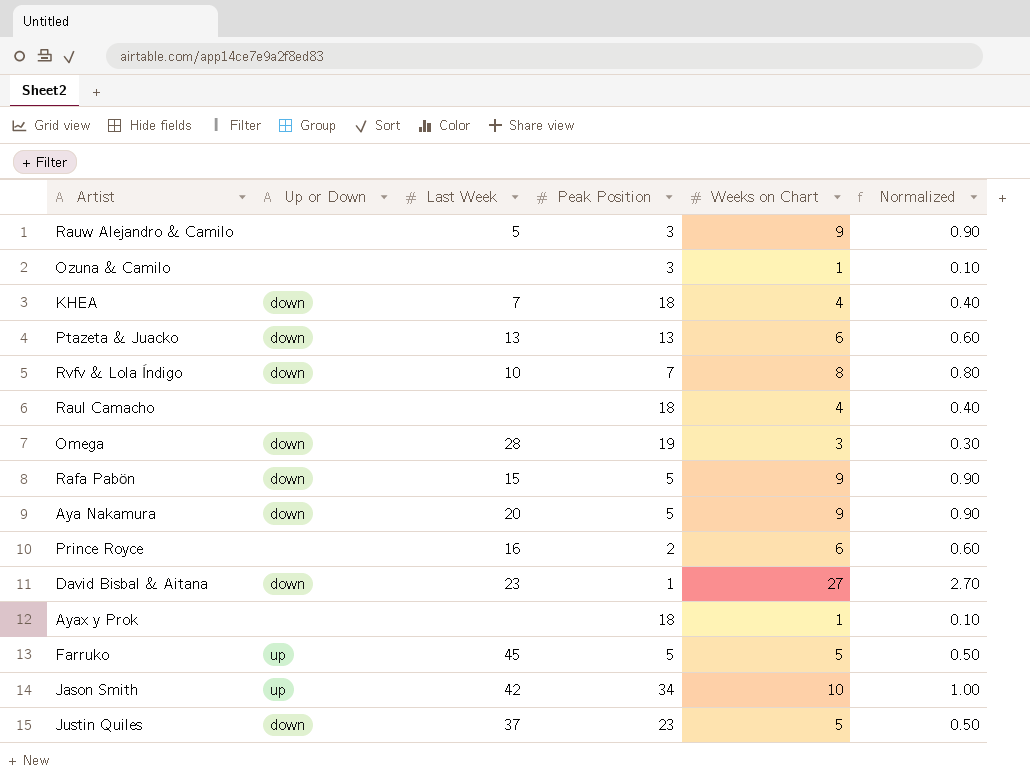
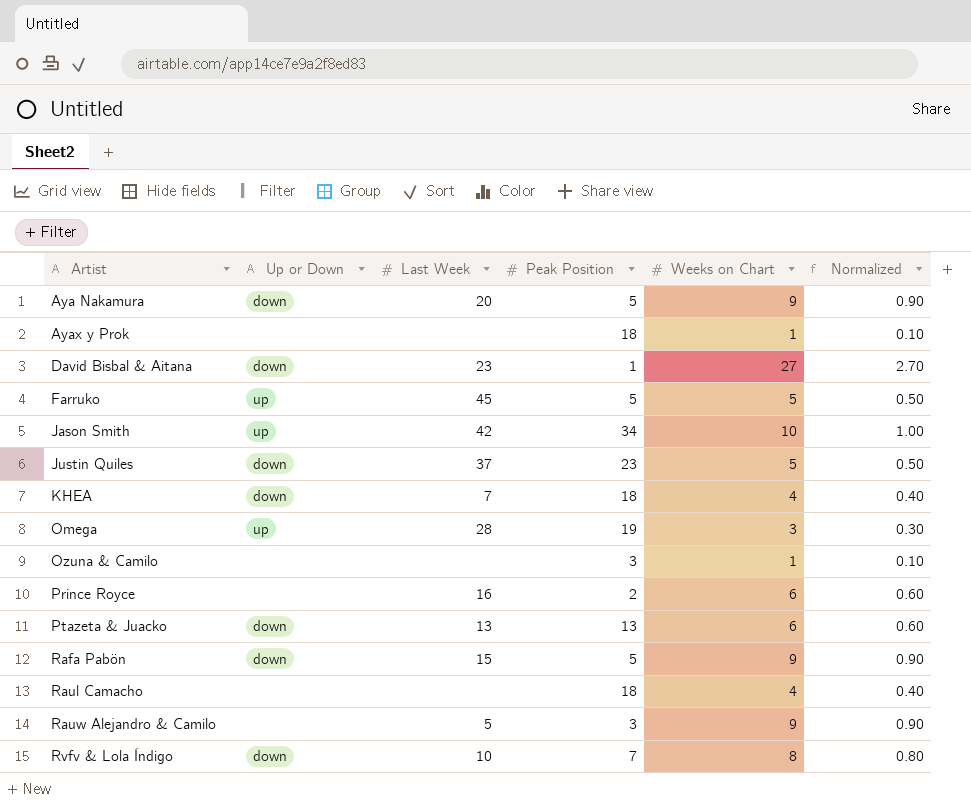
row order: none -> Artist ascending
Omega | Up or Down: down -> up

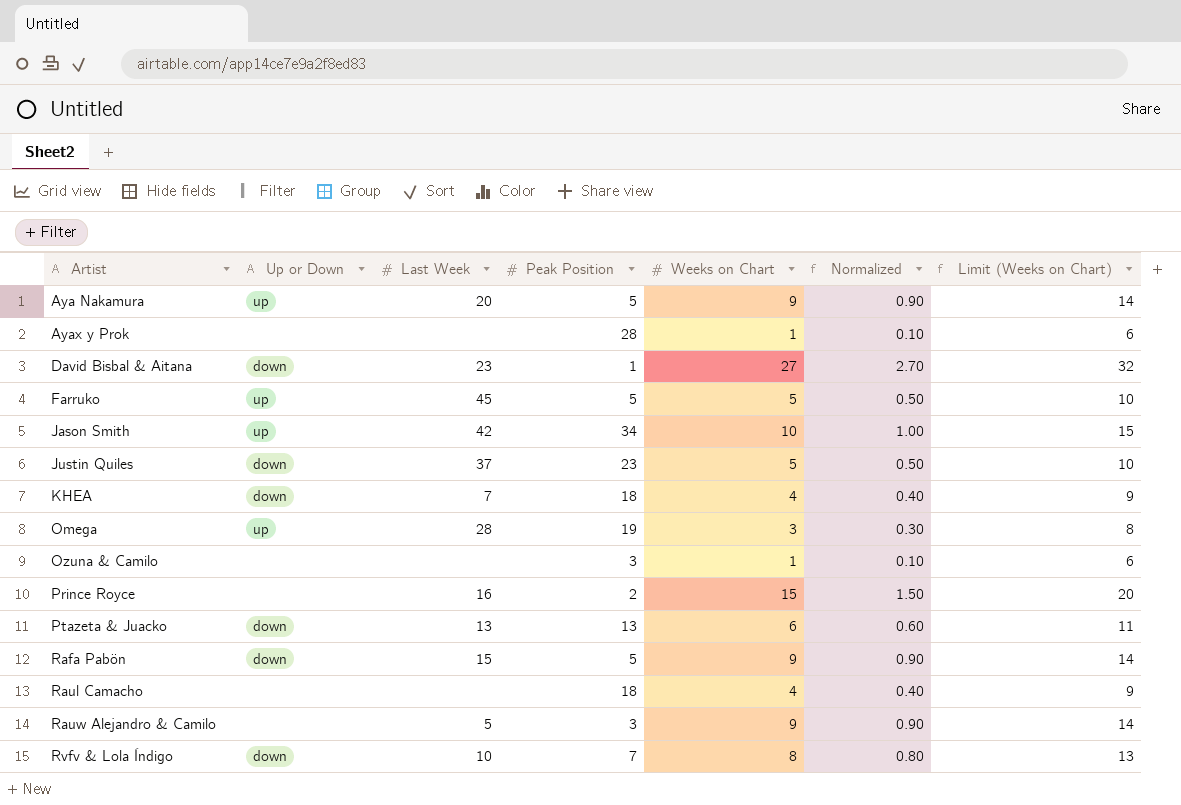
column Limit (Weeks on Chart) | formula: none -> [Weeks on Chart] + 5
Aya Nakamura | Up or Down: down -> up
Ayax y Prok | Peak Position: 18 -> 28
Prince Royce | Weeks on Chart: 6 -> 15
Prince Royce | Normalized: 0.60 -> 1.50

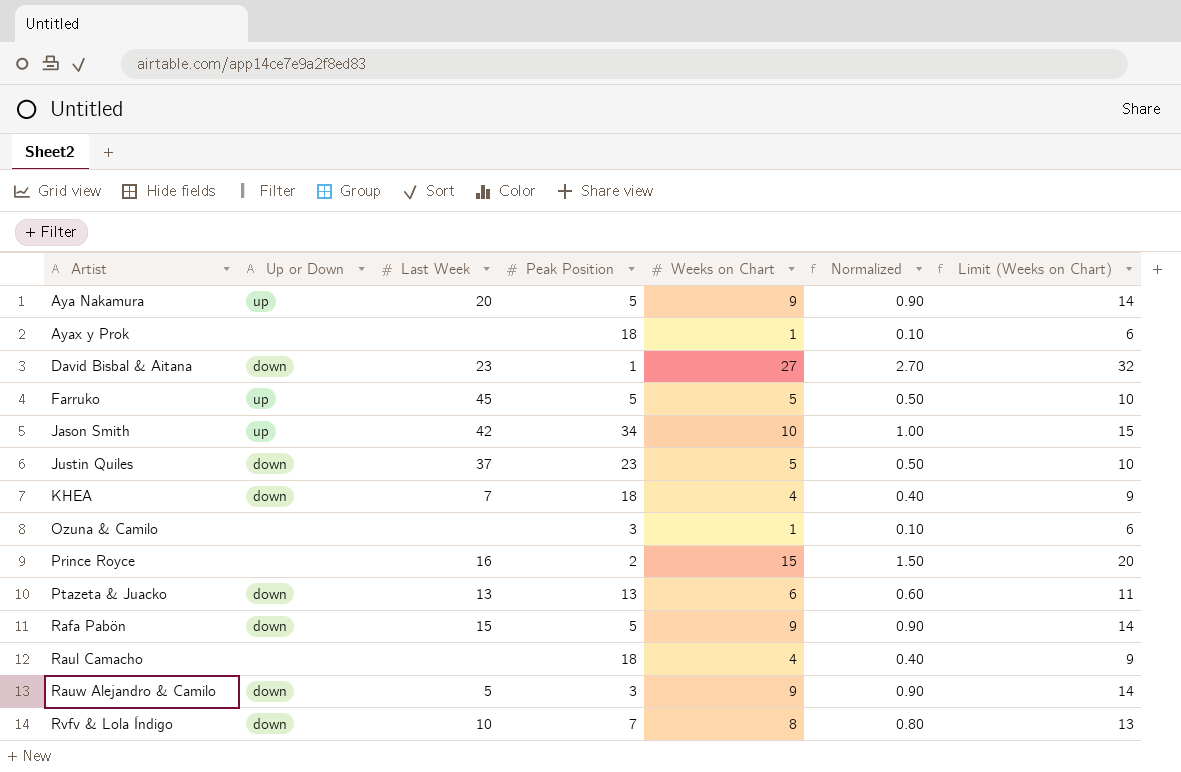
row Omega: up | 28 | 19 | 3 | 0.30 | 8 -> none
Ayax y Prok | Peak Position: 28 -> 18
Rauw Alejandro & Camilo | Up or Down: none -> down

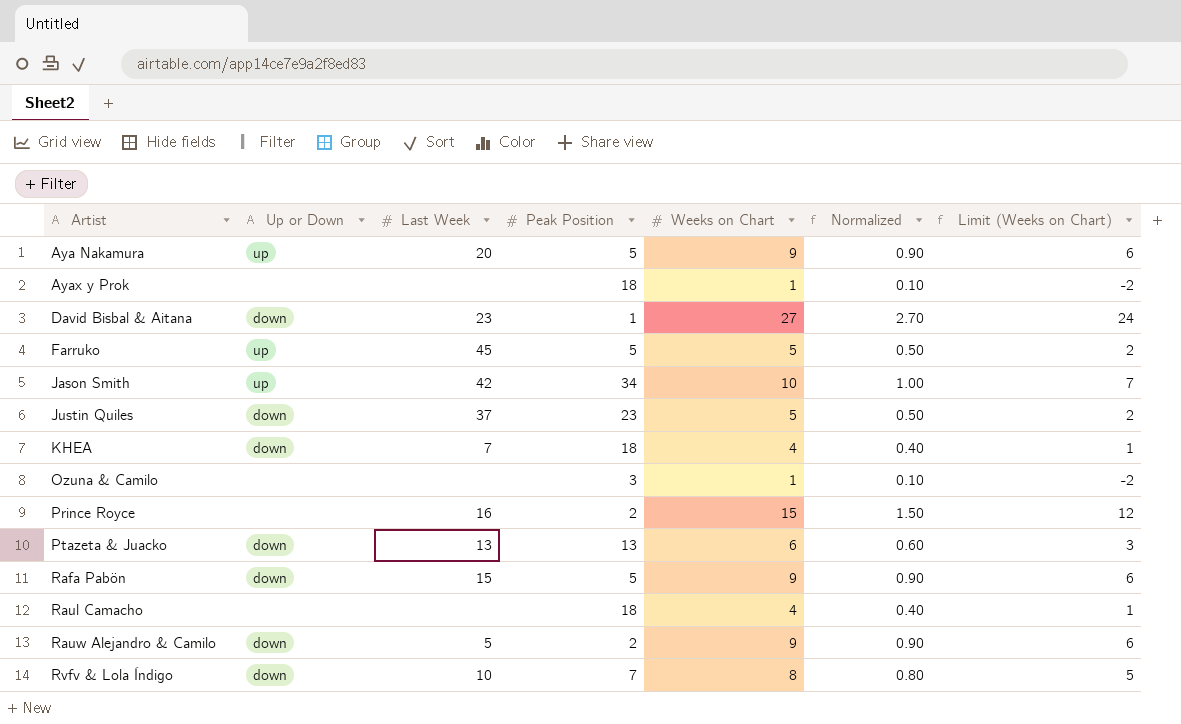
column Limit (Weeks on Chart) | formula: [Weeks on Chart] + 5 -> [Weeks on Chart] - 3
Rauw Alejandro & Camilo | Peak Position: 3 -> 2

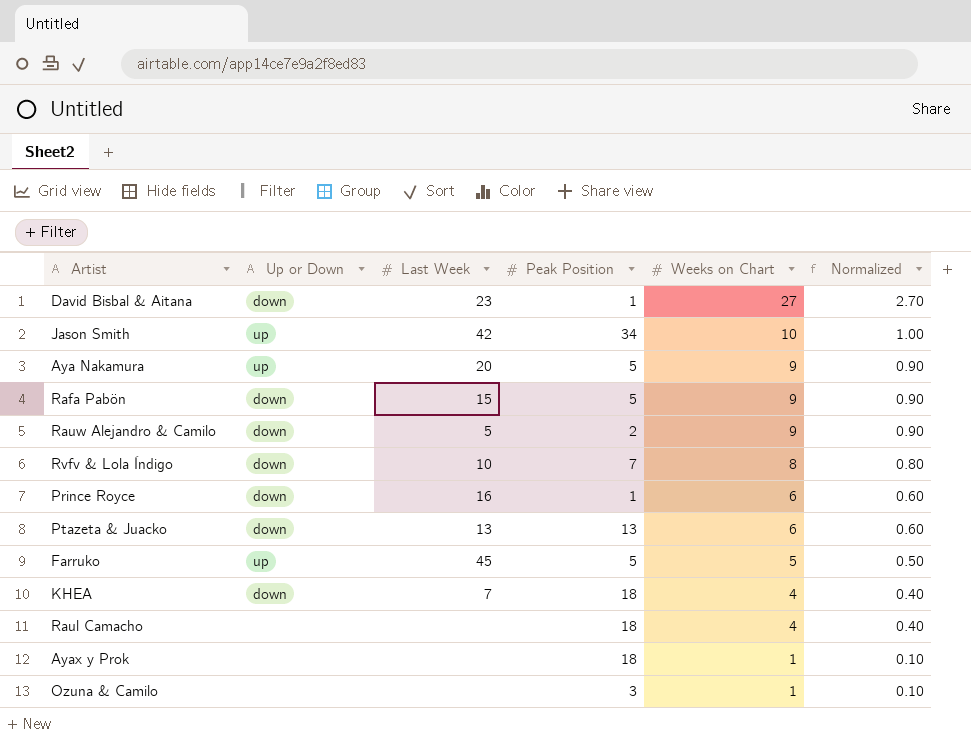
row order: Artist ascending -> Weeks on Chart descending
column Limit (Weeks on Chart) | formula: [Weeks on Chart] - 3 -> none
row Justin Quiles: down | 37 | 23 | 5 | 0.50 | 2 -> none
Prince Royce | Up or Down: none -> down
Prince Royce | Peak Position: 2 -> 1
Prince Royce | Weeks on Chart: 15 -> 6
Prince Royce | Normalized: 1.50 -> 0.60

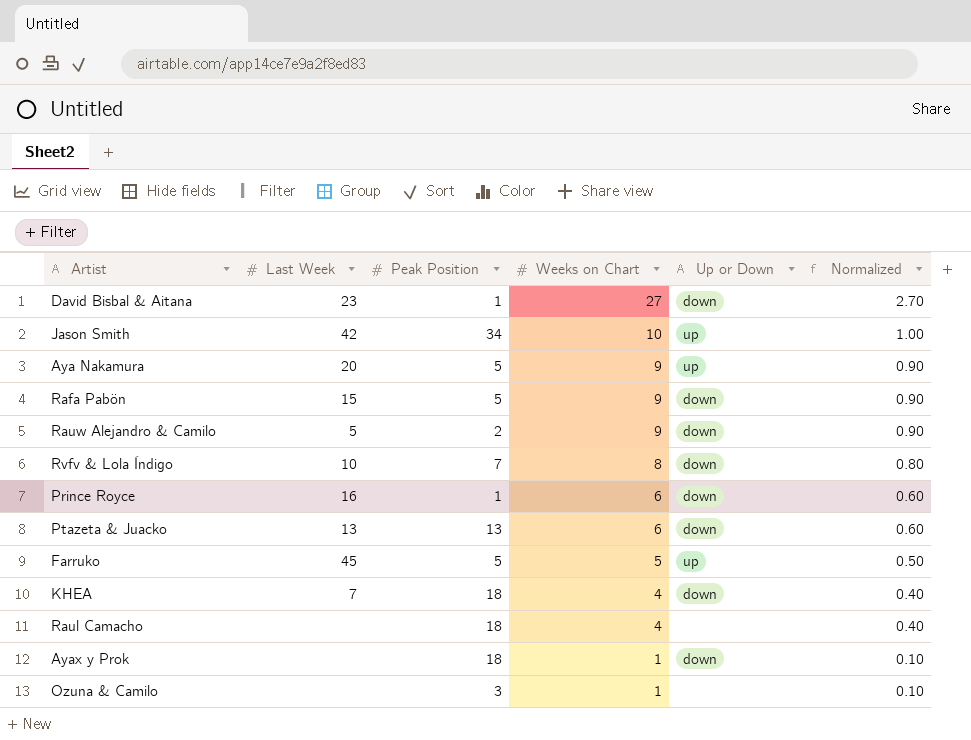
column Up or Down | position: 2 -> 5
Ayax y Prok | Up or Down: none -> down

